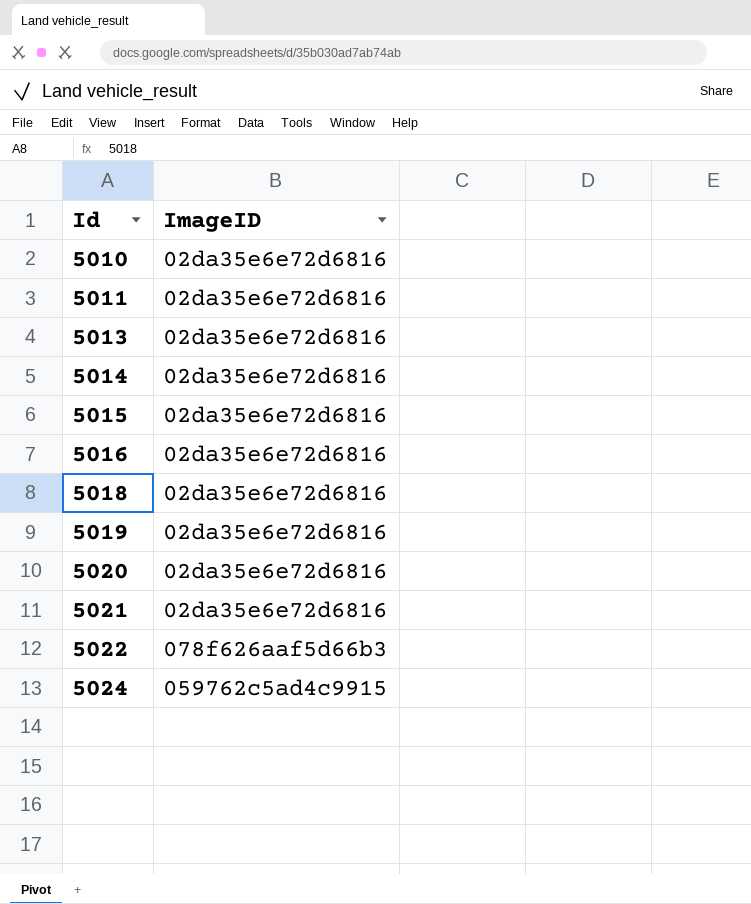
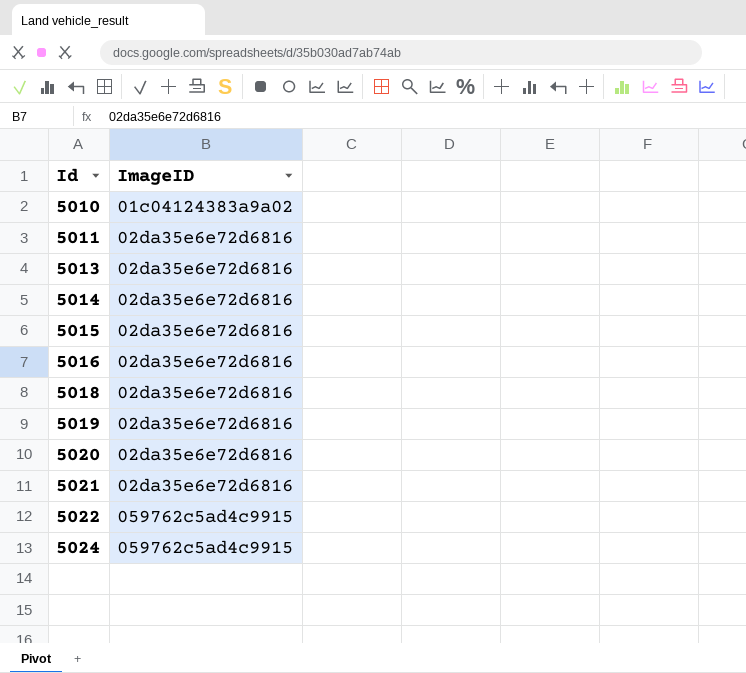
5010 | ImageID: 02da35e6e72d6816 -> 01c04124383a9a02
5022 | ImageID: 078f626aaf5d66b3 -> 059762c5ad4c9915

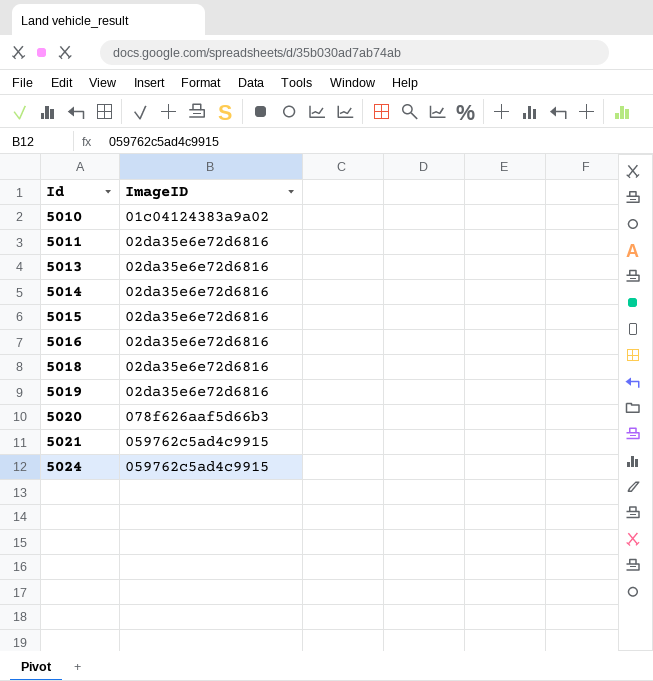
row 5022: 059762c5ad4c9915 -> none
5020 | ImageID: 02da35e6e72d6816 -> 078f626aaf5d66b3
5021 | ImageID: 02da35e6e72d6816 -> 059762c5ad4c9915

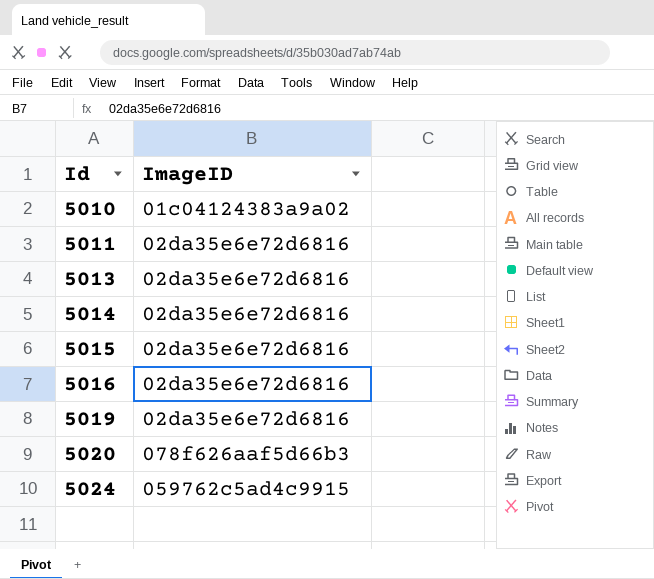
row 5018: 02da35e6e72d6816 -> none
row 5021: 059762c5ad4c9915 -> none

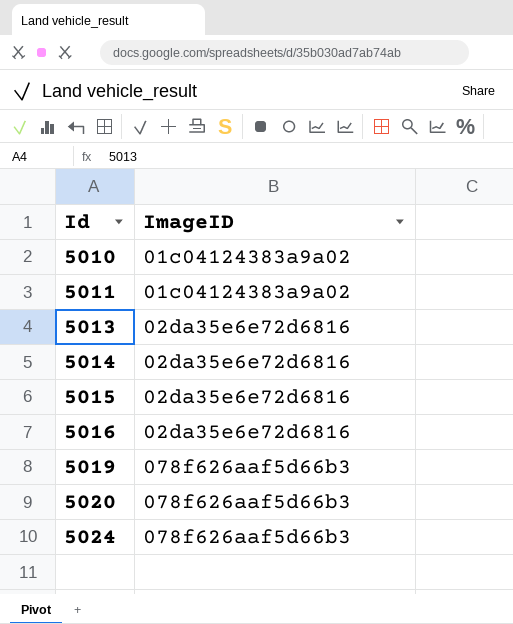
5011 | ImageID: 02da35e6e72d6816 -> 01c04124383a9a02
5019 | ImageID: 02da35e6e72d6816 -> 078f626aaf5d66b3
5024 | ImageID: 059762c5ad4c9915 -> 078f626aaf5d66b3

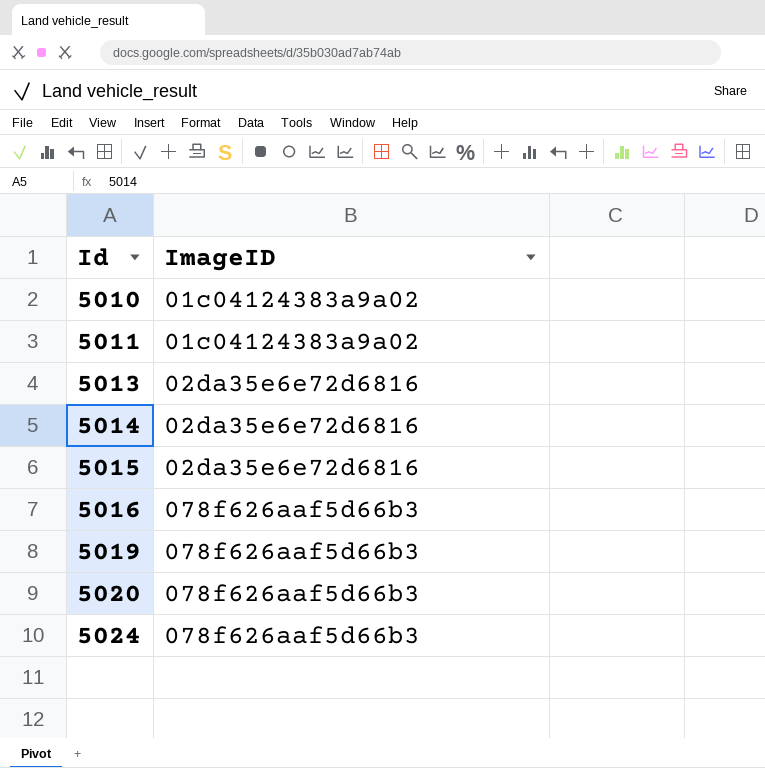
5016 | ImageID: 02da35e6e72d6816 -> 078f626aaf5d66b3

